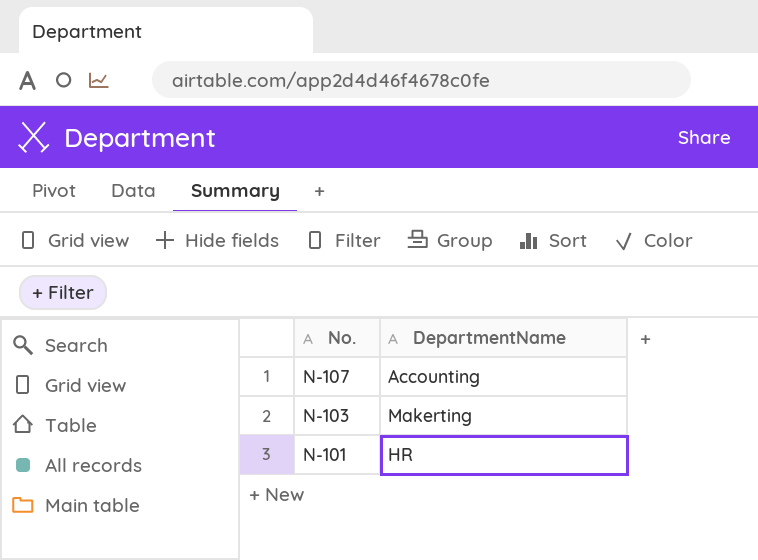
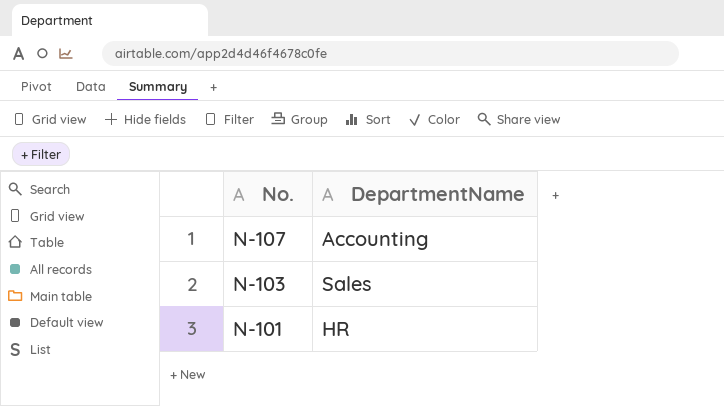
N-103 | DepartmentName: Makerting -> Sales

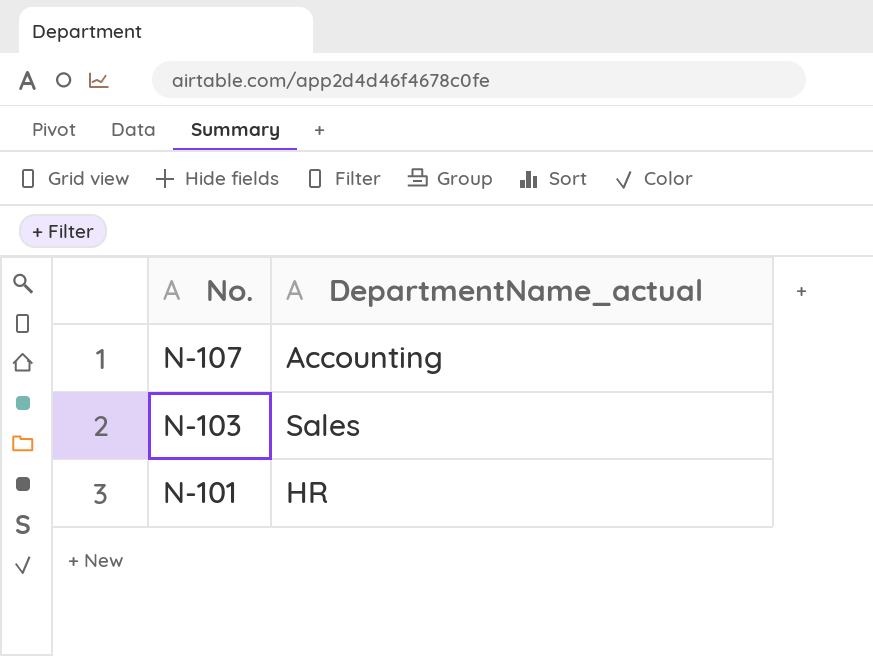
column name: DepartmentName -> DepartmentName_actual

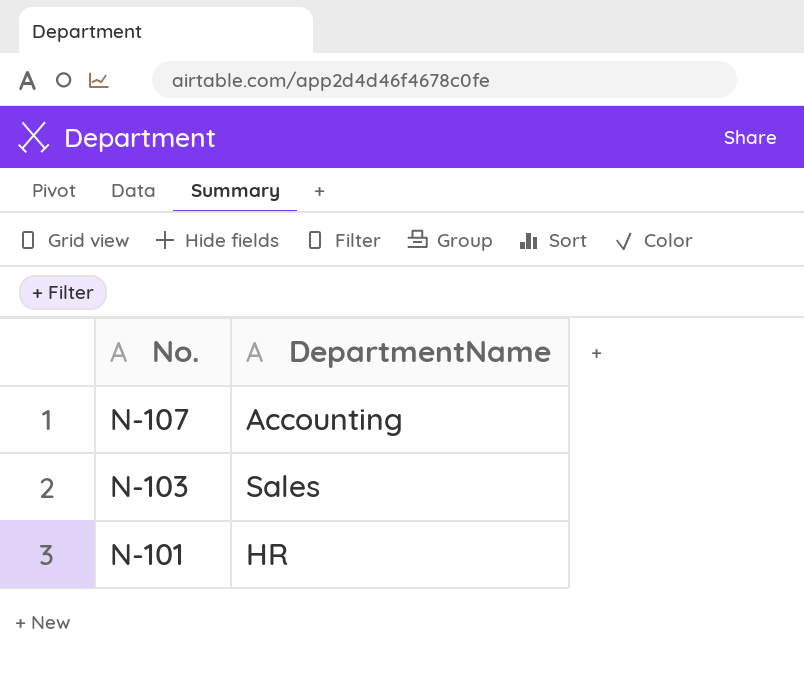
column name: DepartmentName_actual -> DepartmentName

